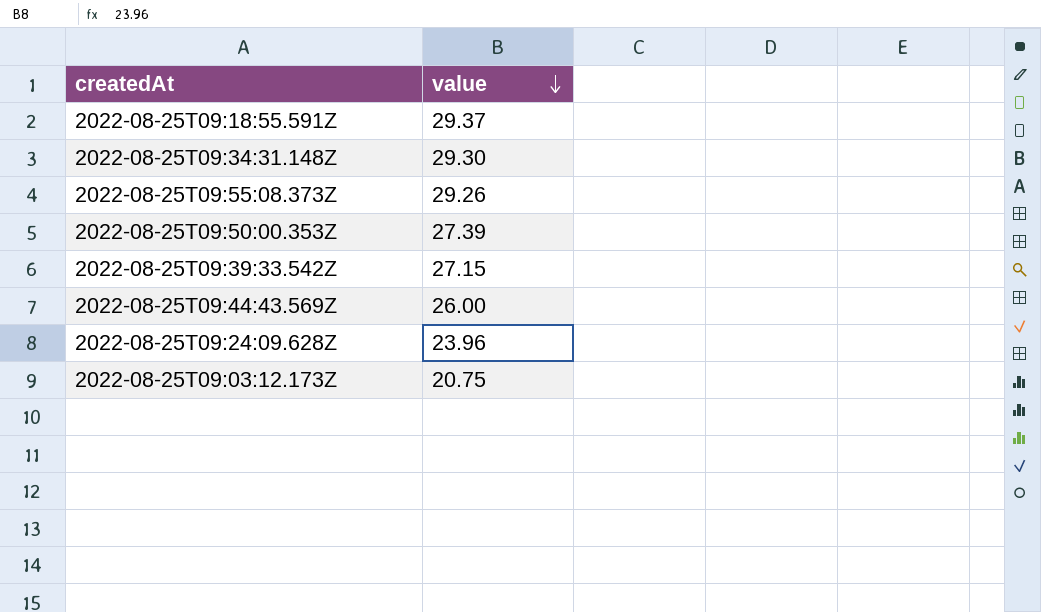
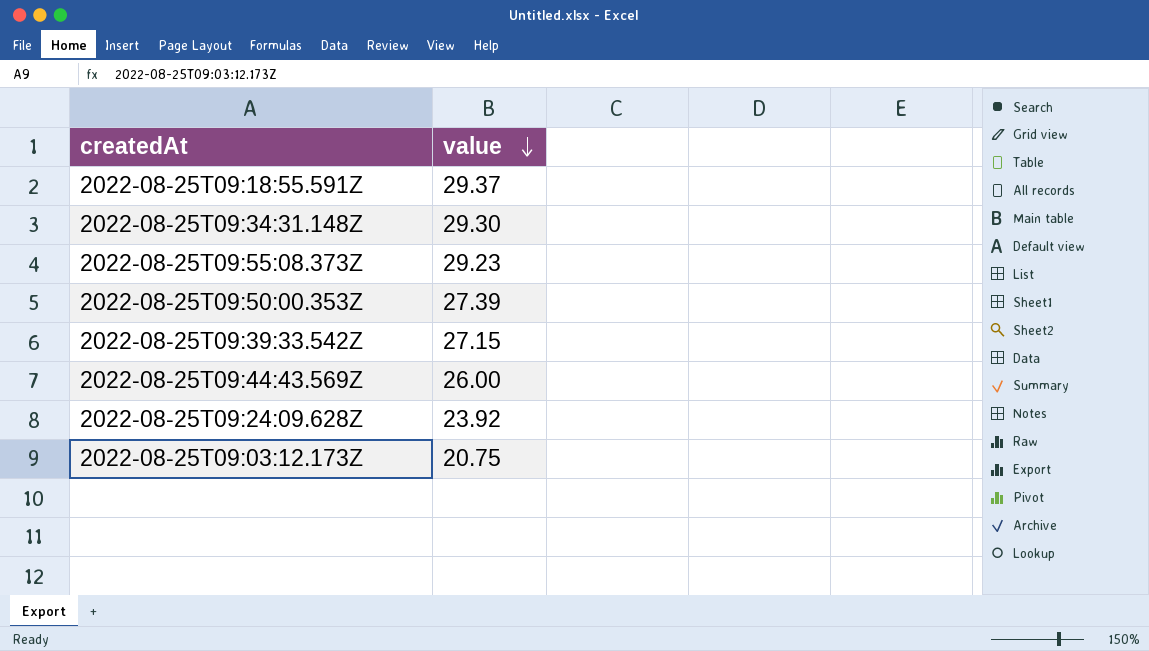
2022-08-25T09:55:08.373Z | value: 29.26 -> 29.23
2022-08-25T09:24:09.628Z | value: 23.96 -> 23.92

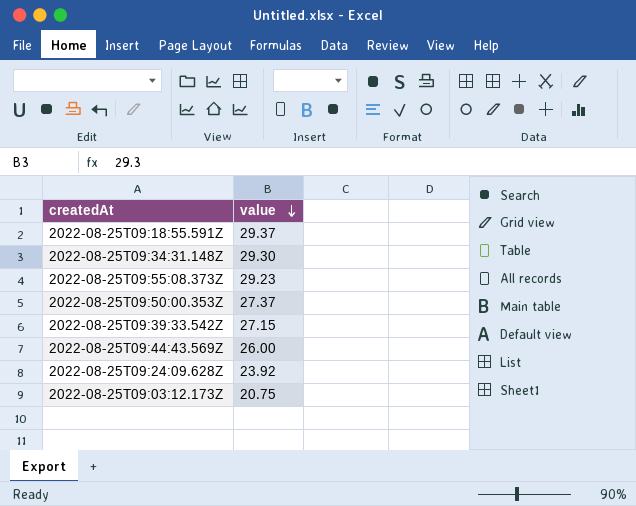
2022-08-25T09:50:00.353Z | value: 27.39 -> 27.37

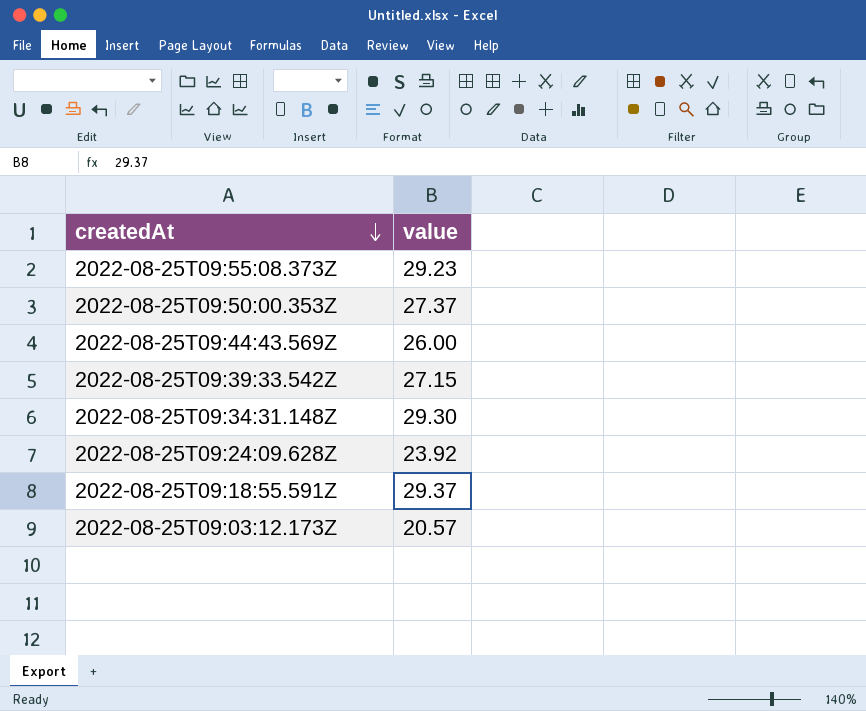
row order: value descending -> createdAt descending
2022-08-25T09:03:12.173Z | value: 20.75 -> 20.57

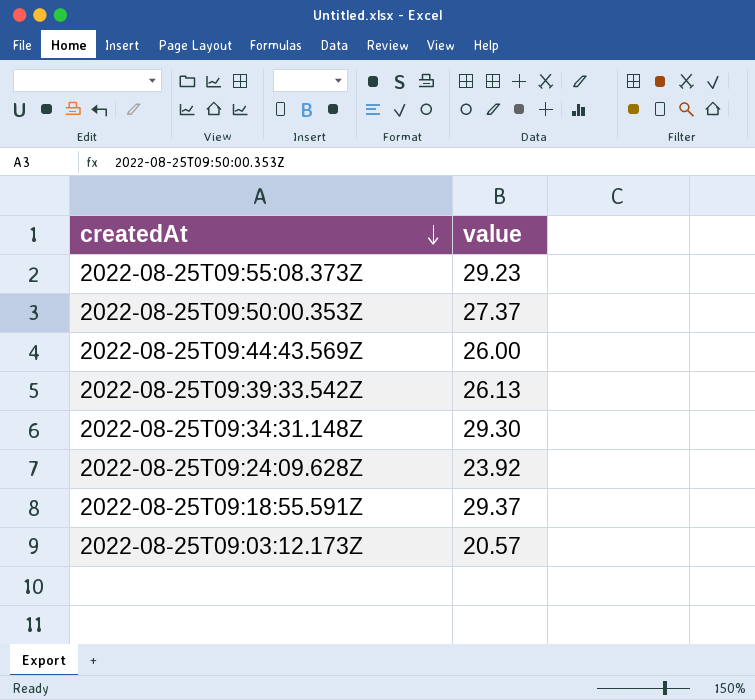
2022-08-25T09:39:33.542Z | value: 27.15 -> 26.13

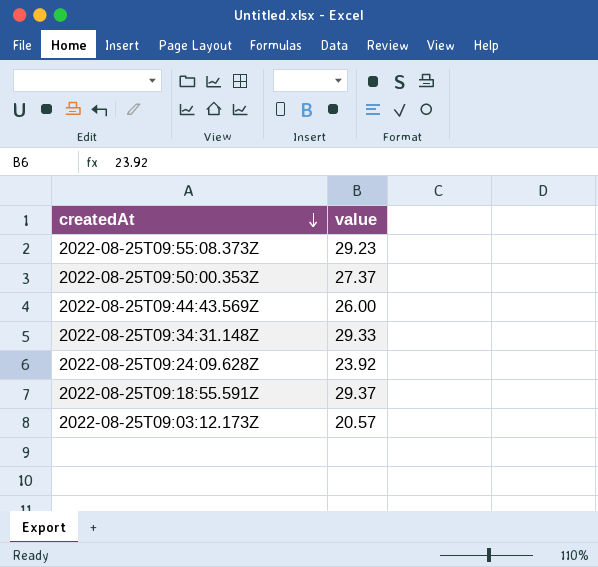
row 2022-08-25T09:39:33.542Z: 26.13 -> none
2022-08-25T09:34:31.148Z | value: 29.30 -> 29.33

